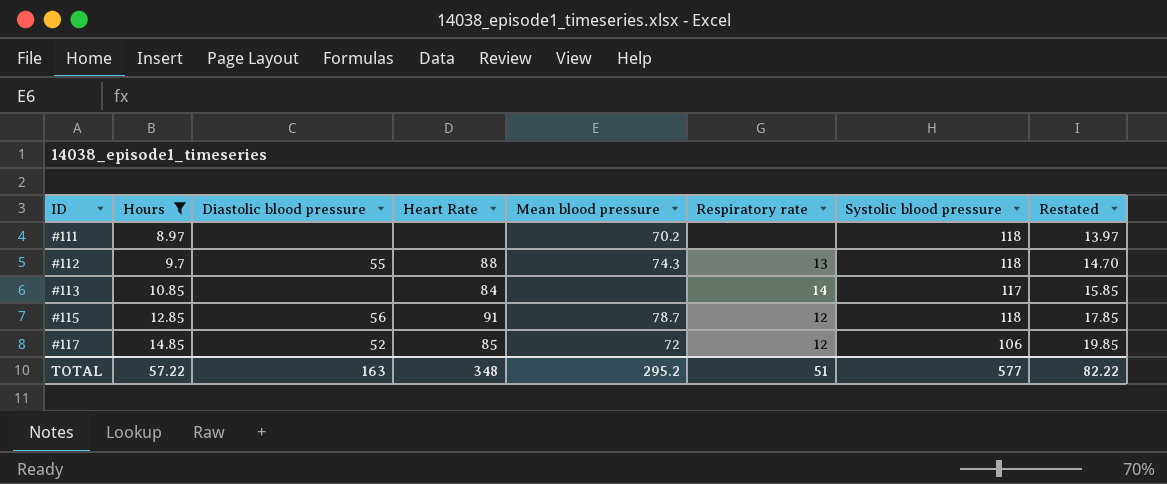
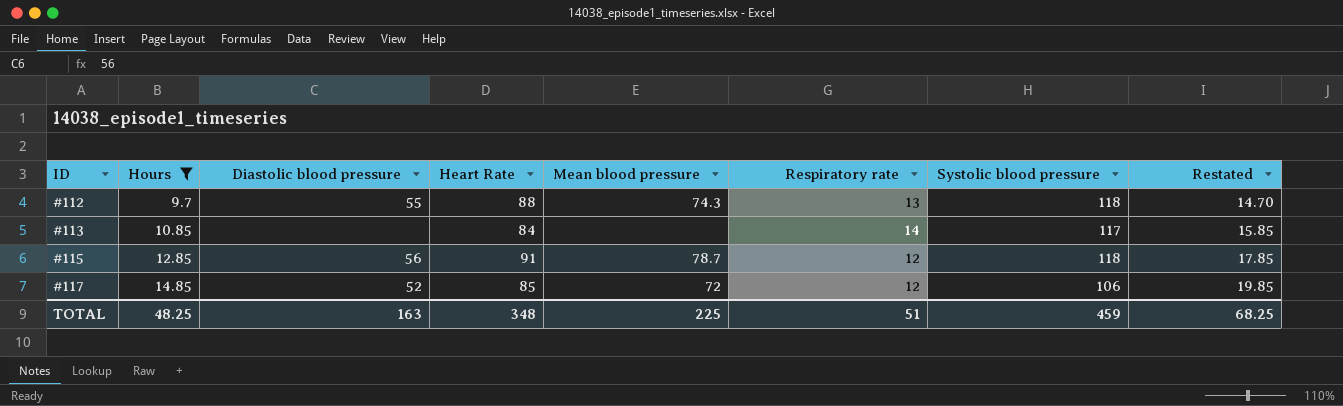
row #111: 8.97 | none | none | 70.2 | none | 118 | 13.97 -> none
TOTAL | Hours: 57.22 -> 48.25
TOTAL | Mean blood pressure: 295.2 -> 225
TOTAL | Systolic blood pressure: 577 -> 459
TOTAL | Restated: 82.22 -> 68.25

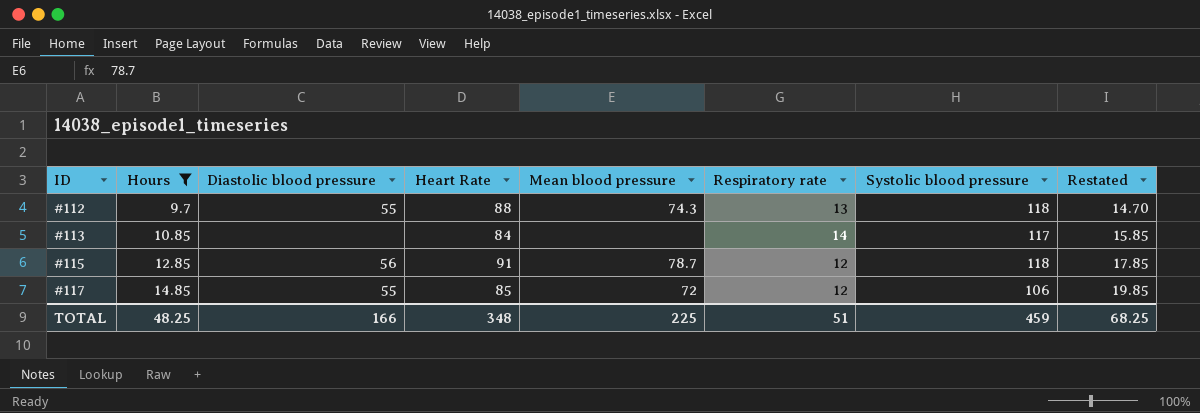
#117 | Diastolic blood pressure: 52 -> 55
TOTAL | Diastolic blood pressure: 163 -> 166

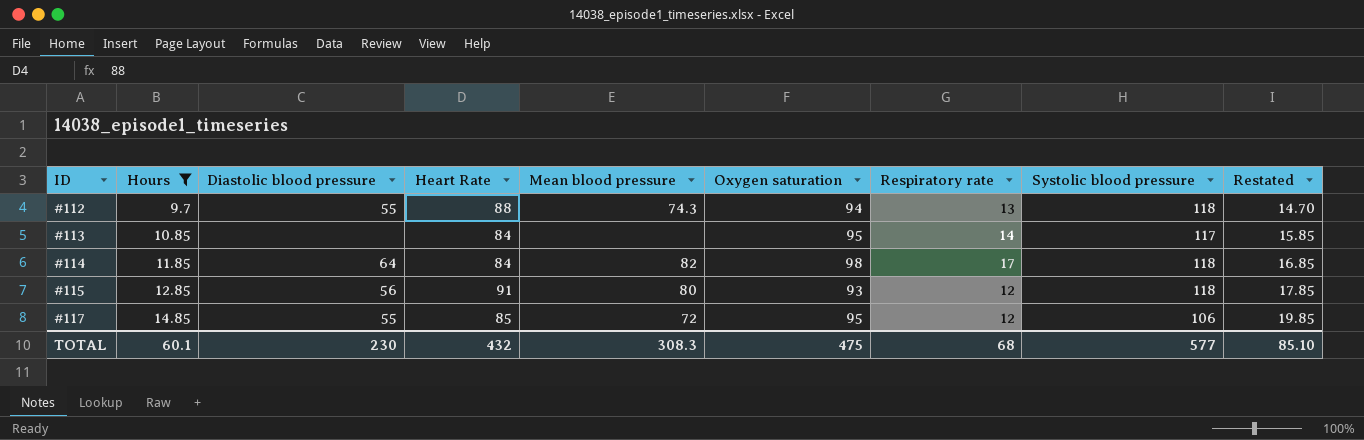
column Oxygen saturation | position: none -> 6
row #114: none -> 11.85 | 64 | 84 | 82 | 98 | 17 | 118 | 16.85
#115 | Mean blood pressure: 78.7 -> 80
TOTAL | Hours: 48.25 -> 60.1
TOTAL | Diastolic blood pressure: 166 -> 230
TOTAL | Heart Rate: 348 -> 432
TOTAL | Mean blood pressure: 225 -> 308.3
TOTAL | Respiratory rate: 51 -> 68
TOTAL | Systolic blood pressure: 459 -> 577
TOTAL | Restated: 68.25 -> 85.10

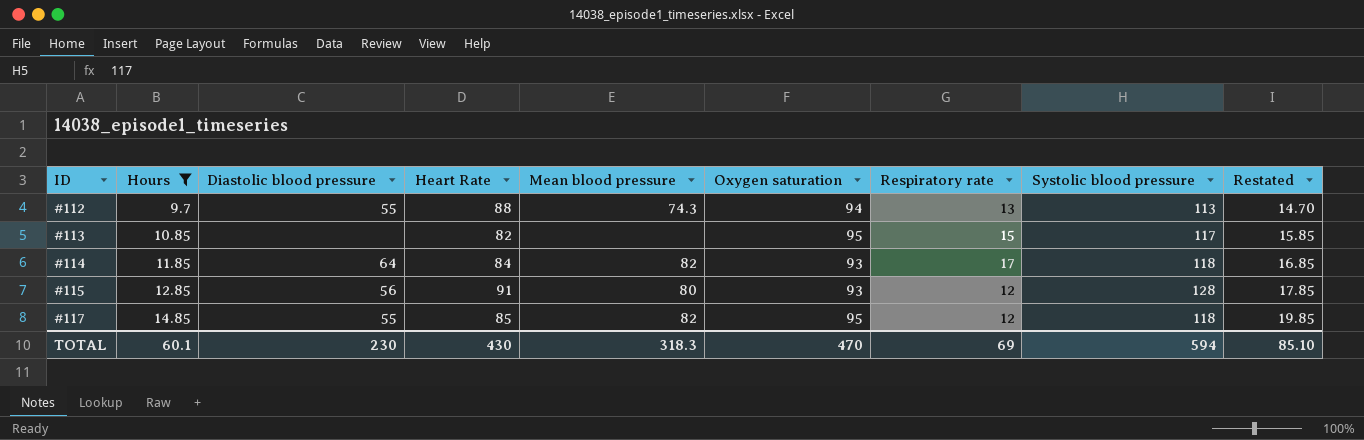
#112 | Systolic blood pressure: 118 -> 113
#113 | Heart Rate: 84 -> 82
#113 | Respiratory rate: 14 -> 15
#114 | Oxygen saturation: 98 -> 93
#115 | Systolic blood pressure: 118 -> 128
#117 | Mean blood pressure: 72 -> 82
#117 | Systolic blood pressure: 106 -> 118
TOTAL | Heart Rate: 432 -> 430
TOTAL | Mean blood pressure: 308.3 -> 318.3
TOTAL | Oxygen saturation: 475 -> 470
TOTAL | Respiratory rate: 68 -> 69
TOTAL | Systolic blood pressure: 577 -> 594

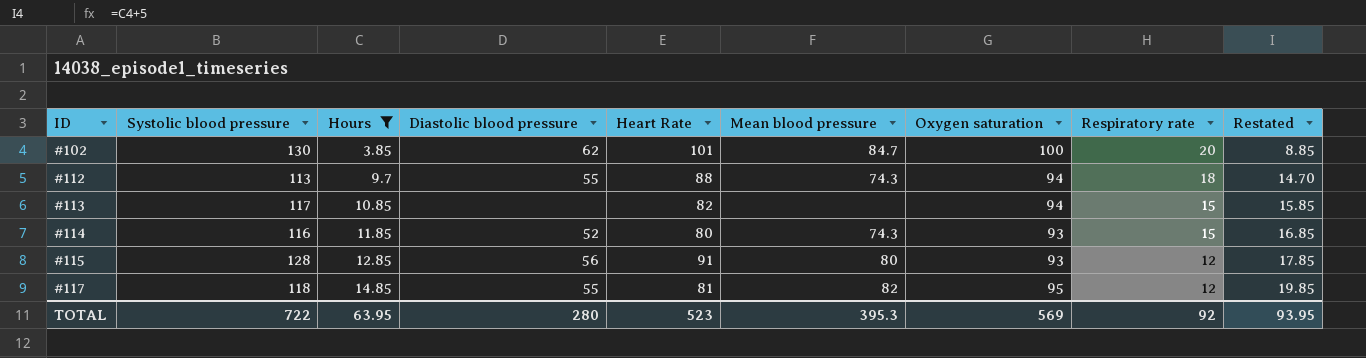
column Systolic blood pressure | position: 8 -> 2
row #102: none -> 130 | 3.85 | 62 | 101 | 84.7 | 100 | 20 | 8.85
#112 | Respiratory rate: 13 -> 18
#113 | Oxygen saturation: 95 -> 94
#114 | Systolic blood pressure: 118 -> 116
#114 | Diastolic blood pressure: 64 -> 52
#114 | Heart Rate: 84 -> 80
#114 | Mean blood pressure: 82 -> 74.3
#114 | Respiratory rate: 17 -> 15
#117 | Heart Rate: 85 -> 81
TOTAL | Systolic blood pressure: 594 -> 722
TOTAL | Hours: 60.1 -> 63.95
TOTAL | Diastolic blood pressure: 230 -> 280
TOTAL | Heart Rate: 430 -> 523
TOTAL | Mean blood pressure: 318.3 -> 395.3
TOTAL | Oxygen saturation: 470 -> 569
TOTAL | Respiratory rate: 69 -> 92
TOTAL | Restated: 85.10 -> 93.95

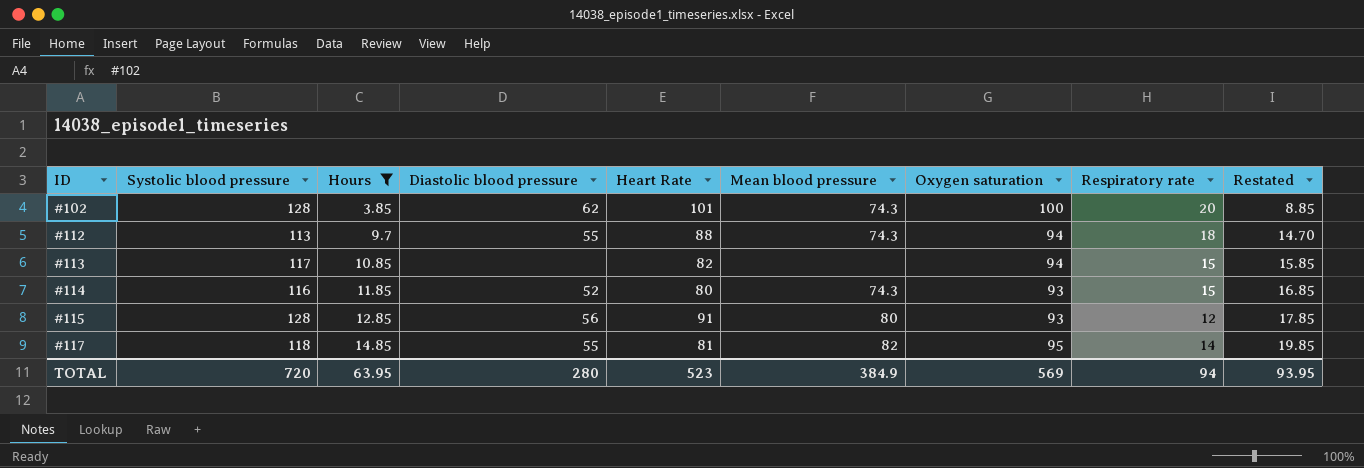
#102 | Systolic blood pressure: 130 -> 128
#102 | Mean blood pressure: 84.7 -> 74.3
#117 | Respiratory rate: 12 -> 14
TOTAL | Systolic blood pressure: 722 -> 720
TOTAL | Mean blood pressure: 395.3 -> 384.9
TOTAL | Respiratory rate: 92 -> 94

